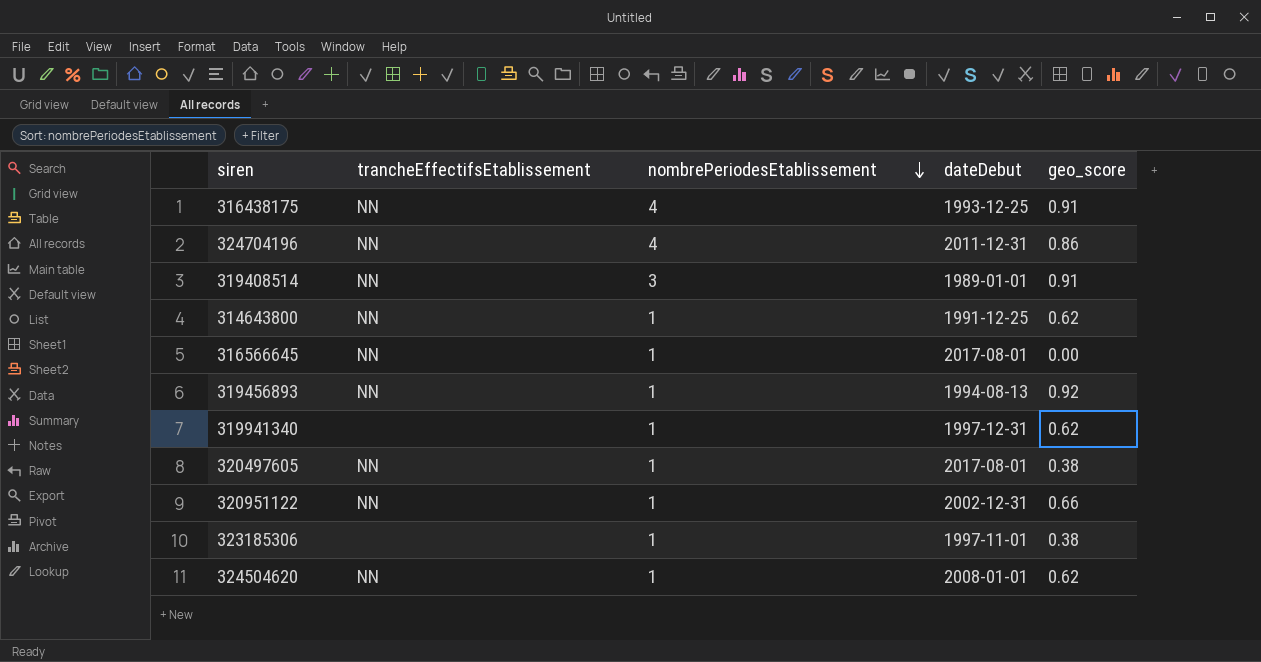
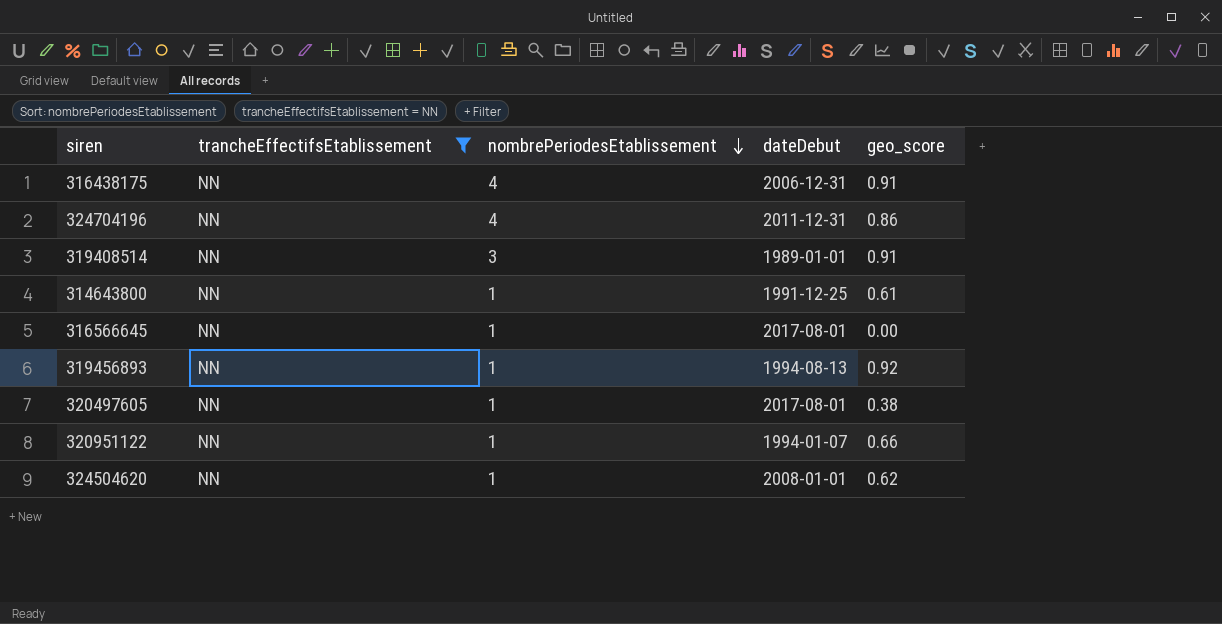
filter: none -> trancheEffectifsEtablissement = NN
316438175 | dateDebut: 1993-12-25 -> 2006-12-31
314643800 | geo_score: 0.62 -> 0.61
320951122 | dateDebut: 2002-12-31 -> 1994-01-07

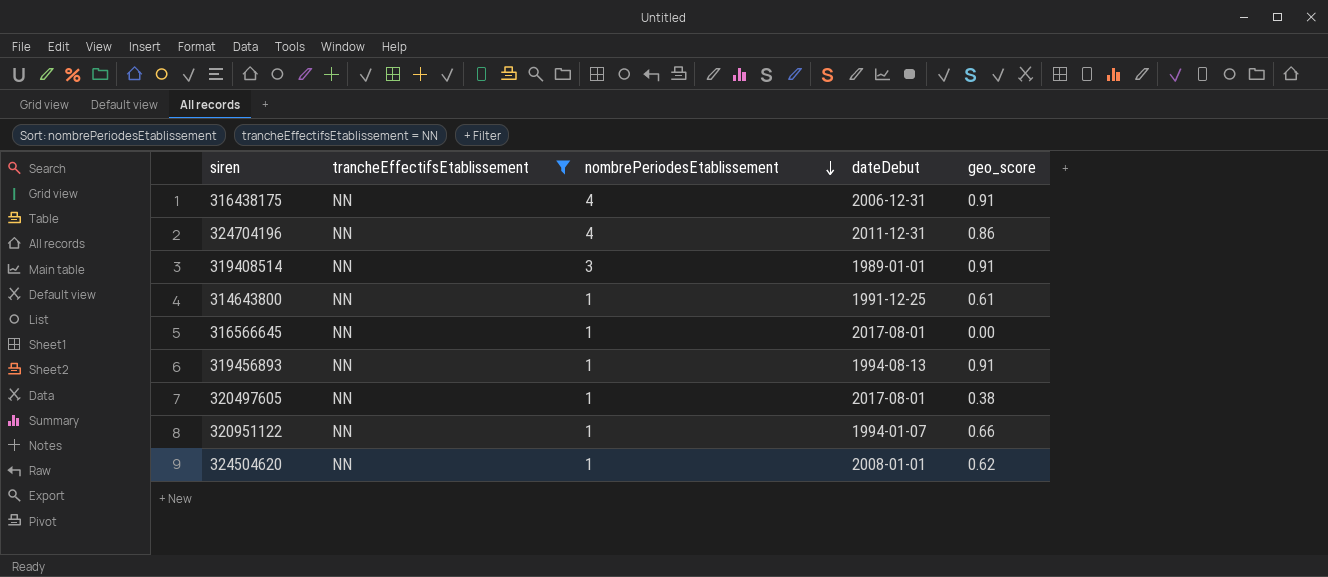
319456893 | geo_score: 0.92 -> 0.91

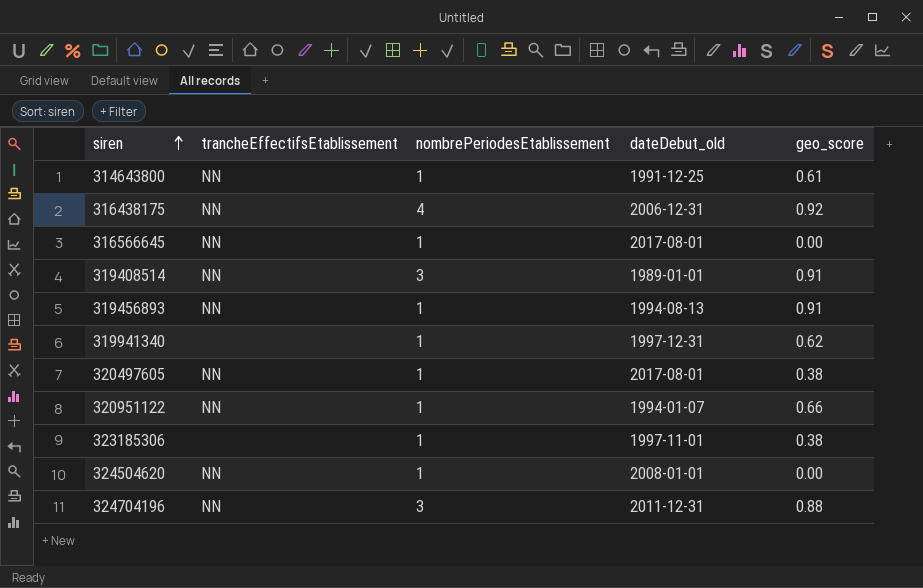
filter: trancheEffectifsEtablissement = NN -> none
row order: nombrePeriodesEtablissement descending -> siren ascending
column name: dateDebut -> dateDebut_old
316438175 | geo_score: 0.91 -> 0.92
324504620 | geo_score: 0.62 -> 0.00
324704196 | nombrePeriodesEtablissement: 4 -> 3
324704196 | geo_score: 0.86 -> 0.88

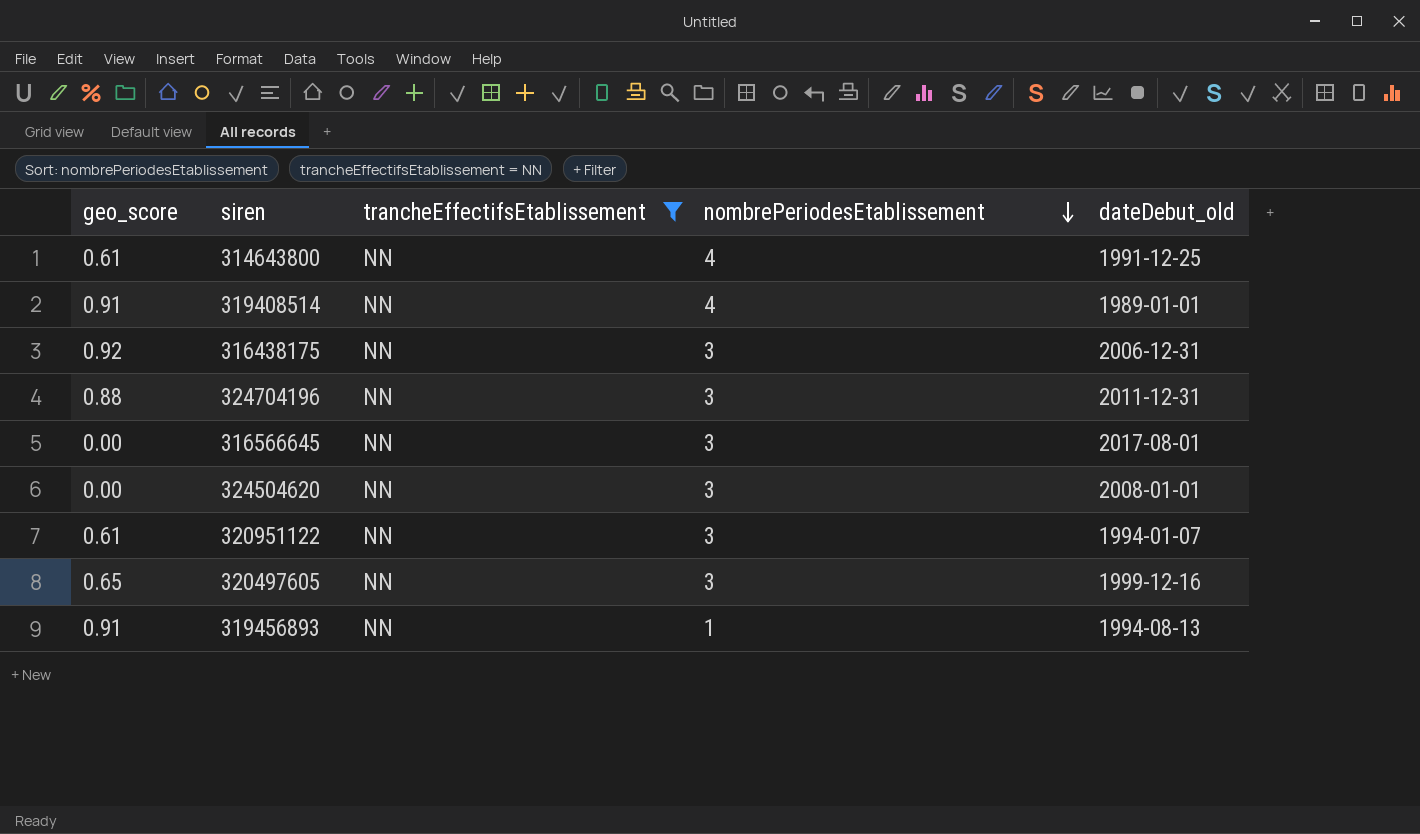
filter: none -> trancheEffectifsEtablissement = NN
row order: siren ascending -> nombrePeriodesEtablissement descending
column geo_score | position: 5 -> 1
314643800 | nombrePeriodesEtablissement: 1 -> 4
319408514 | nombrePeriodesEtablissement: 3 -> 4
316438175 | nombrePeriodesEtablissement: 4 -> 3
316566645 | nombrePeriodesEtablissement: 1 -> 3
324504620 | nombrePeriodesEtablissement: 1 -> 3
320951122 | geo_score: 0.66 -> 0.61
320951122 | nombrePeriodesEtablissement: 1 -> 3
320497605 | geo_score: 0.38 -> 0.65
320497605 | nombrePeriodesEtablissement: 1 -> 3
320497605 | dateDebut_old: 2017-08-01 -> 1999-12-16

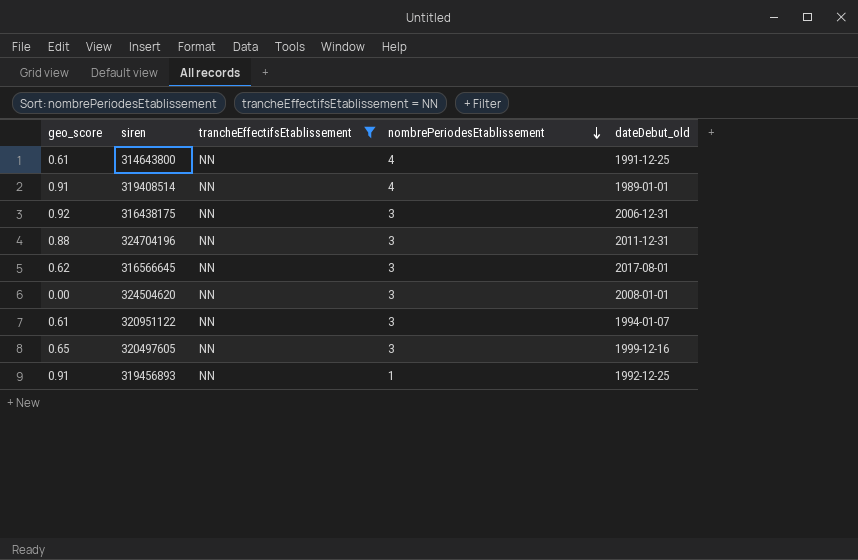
316566645 | geo_score: 0.00 -> 0.62
319456893 | dateDebut_old: 1994-08-13 -> 1992-12-25

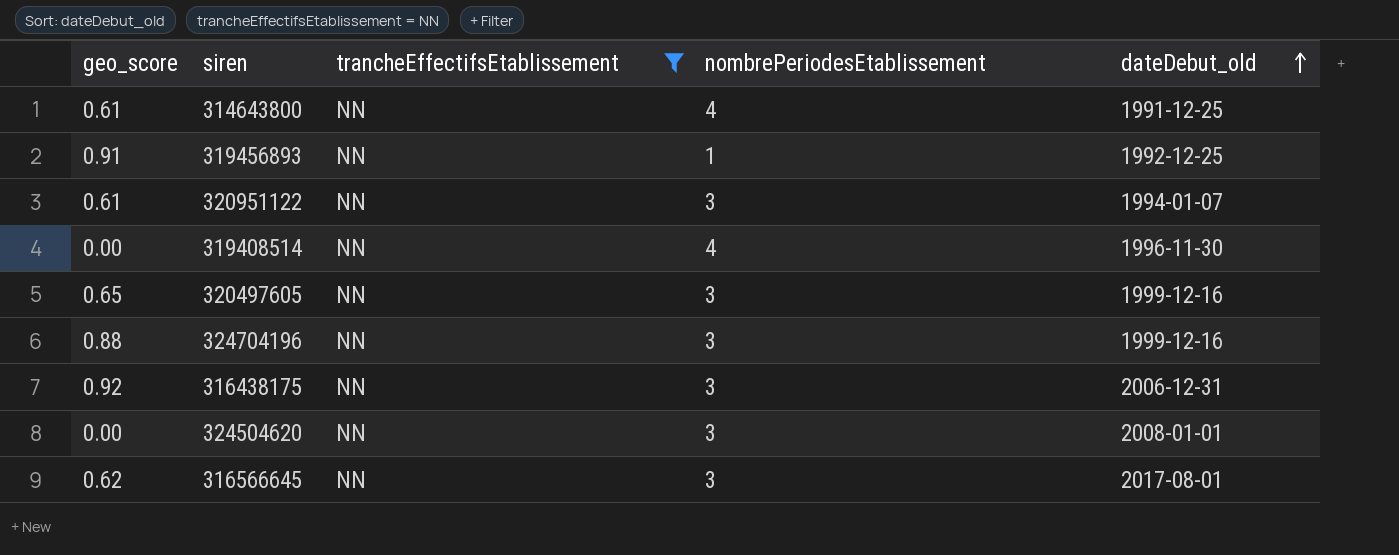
row order: nombrePeriodesEtablissement descending -> dateDebut_old ascending
319408514 | geo_score: 0.91 -> 0.00
319408514 | dateDebut_old: 1989-01-01 -> 1996-11-30
324704196 | dateDebut_old: 2011-12-31 -> 1999-12-16

